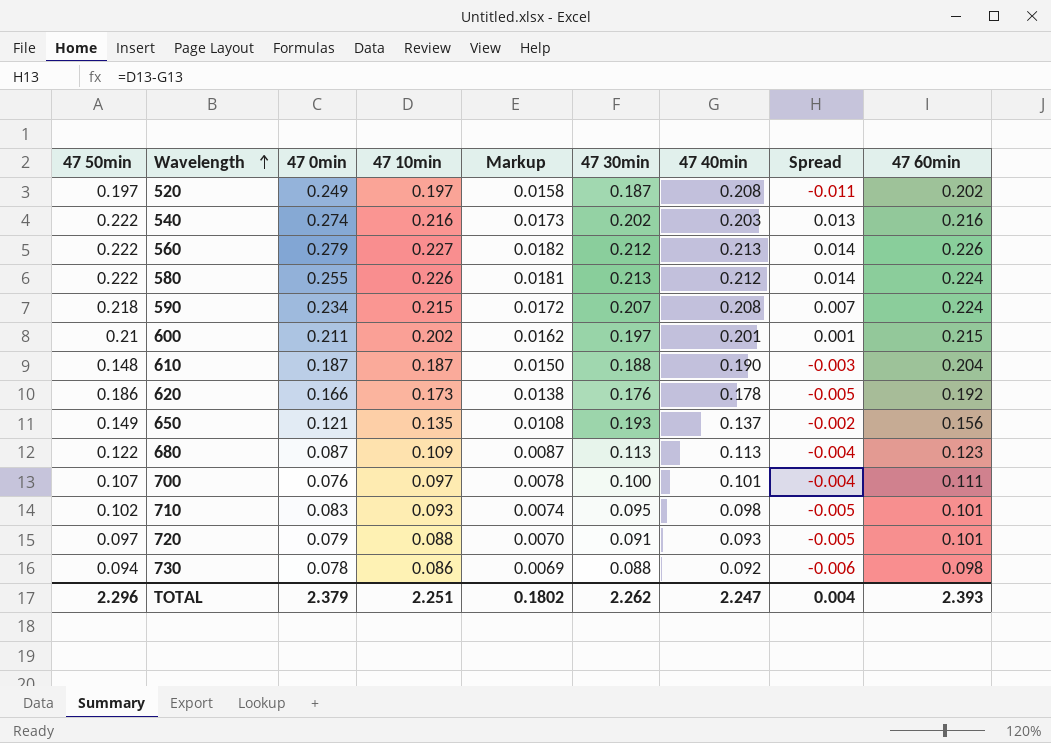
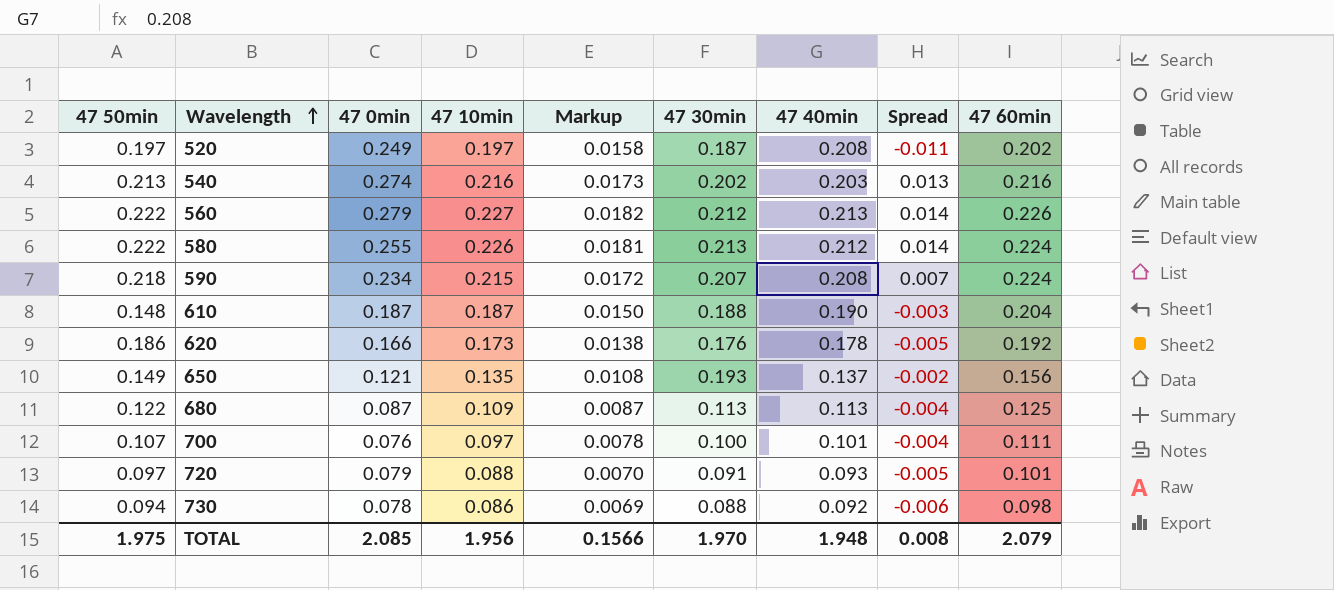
row 600: 0.21 | 0.211 | 0.202 | 0.0162 | 0.197 | 0.201 | 0.001 | 0.215 -> none
row 710: 0.102 | 0.083 | 0.093 | 0.0074 | 0.095 | 0.098 | -0.005 | 0.101 -> none
540 | 47 50min: 0.222 -> 0.213
680 | 47 60min: 0.123 -> 0.125
TOTAL | 47 50min: 2.296 -> 1.975
TOTAL | 47 0min: 2.379 -> 2.085
TOTAL | 47 10min: 2.251 -> 1.956
TOTAL | Markup: 0.1802 -> 0.1566
TOTAL | 47 30min: 2.262 -> 1.970
TOTAL | 47 40min: 2.247 -> 1.948
TOTAL | Spread: 0.004 -> 0.008
TOTAL | 47 60min: 2.393 -> 2.079

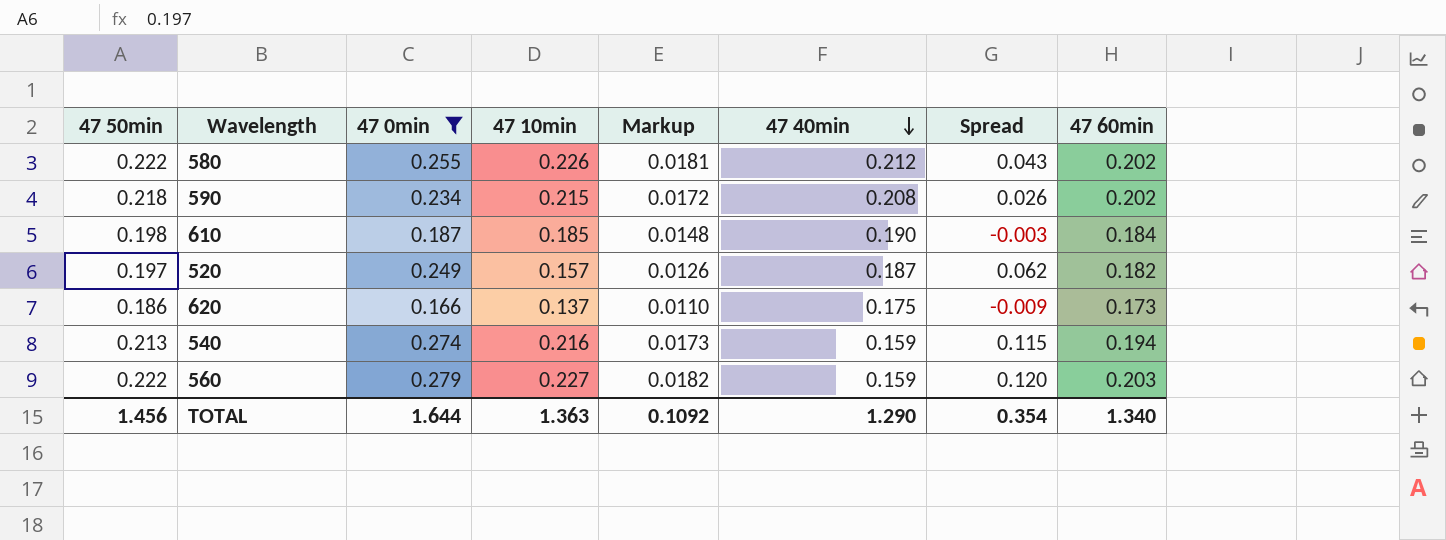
filter: none -> 47 0min >= 0.166
row order: Wavelength ascending -> 47 40min descending
column 47 30min | position: 6 -> none
column Spread | formula: [47 10min] - [47 40min] -> [47 0min] - [47 40min]
580 | 47 60min: 0.224 -> 0.202
590 | 47 60min: 0.224 -> 0.202
610 | 47 50min: 0.148 -> 0.198
610 | 47 10min: 0.187 -> 0.185
610 | Markup: 0.0150 -> 0.0148
610 | 47 60min: 0.204 -> 0.184
520 | 47 10min: 0.197 -> 0.157
520 | Markup: 0.0158 -> 0.0126
520 | 47 40min: 0.208 -> 0.187
520 | 47 60min: 0.202 -> 0.182
620 | 47 10min: 0.173 -> 0.137
620 | Markup: 0.0138 -> 0.0110
620 | 47 40min: 0.178 -> 0.175
620 | 47 60min: 0.192 -> 0.173
540 | 47 40min: 0.203 -> 0.159
540 | 47 60min: 0.216 -> 0.194
560 | 47 40min: 0.213 -> 0.159
560 | 47 60min: 0.226 -> 0.203
TOTAL | 47 50min: 1.975 -> 1.456
TOTAL | 47 0min: 2.085 -> 1.644
TOTAL | 47 10min: 1.956 -> 1.363
TOTAL | Markup: 0.1566 -> 0.1092
TOTAL | 47 40min: 1.948 -> 1.290
TOTAL | Spread: 0.008 -> 0.354
TOTAL | 47 60min: 2.079 -> 1.340

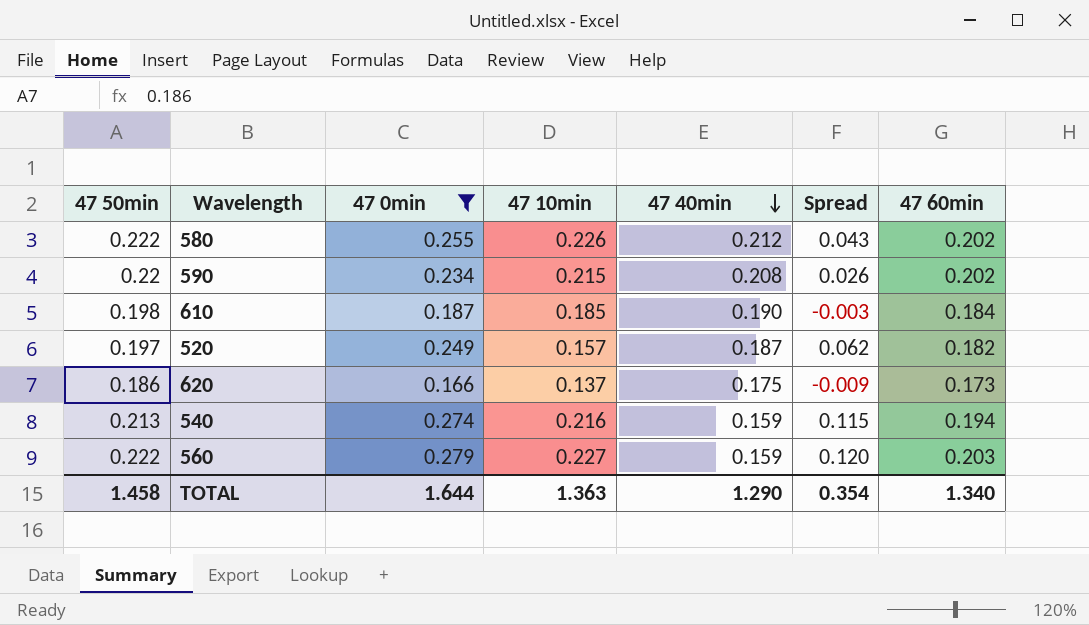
column Markup | formula: [47 10min] * 0.08 -> none
590 | 47 50min: 0.218 -> 0.22
TOTAL | 47 50min: 1.456 -> 1.458

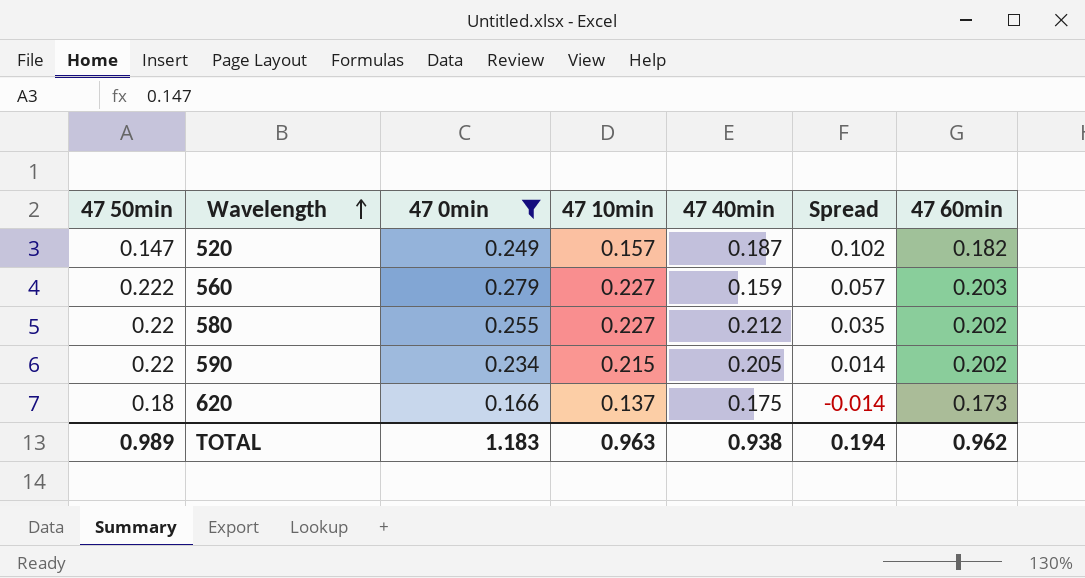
row order: 47 40min descending -> Wavelength ascending
column Spread | formula: [47 0min] - [47 40min] -> [47 0min] - [47 50min]
row 610: 0.198 | 0.187 | 0.185 | 0.190 | -0.003 | 0.184 -> none
row 540: 0.213 | 0.274 | 0.216 | 0.159 | 0.115 | 0.194 -> none
520 | 47 50min: 0.197 -> 0.147
580 | 47 50min: 0.222 -> 0.22
580 | 47 10min: 0.226 -> 0.227
590 | 47 40min: 0.208 -> 0.205
620 | 47 50min: 0.186 -> 0.18
TOTAL | 47 50min: 1.458 -> 0.989
TOTAL | 47 0min: 1.644 -> 1.183
TOTAL | 47 10min: 1.363 -> 0.963
TOTAL | 47 40min: 1.290 -> 0.938
TOTAL | Spread: 0.354 -> 0.194
TOTAL | 47 60min: 1.340 -> 0.962

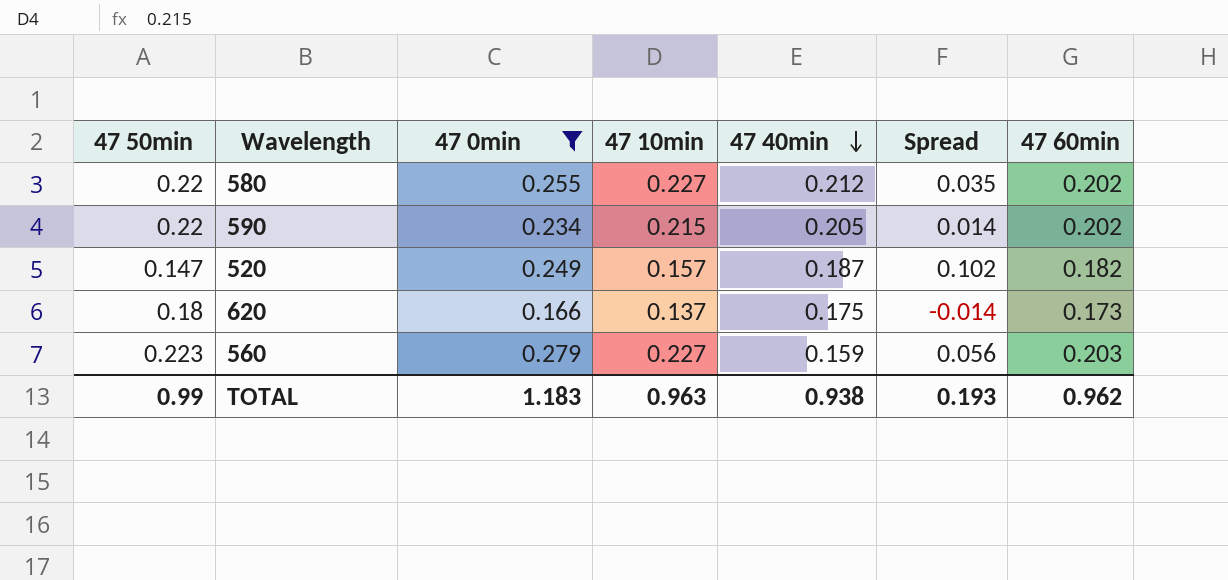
row order: Wavelength ascending -> 47 40min descending
560 | 47 50min: 0.222 -> 0.223
560 | Spread: 0.057 -> 0.056
TOTAL | 47 50min: 0.989 -> 0.99
TOTAL | Spread: 0.194 -> 0.193

